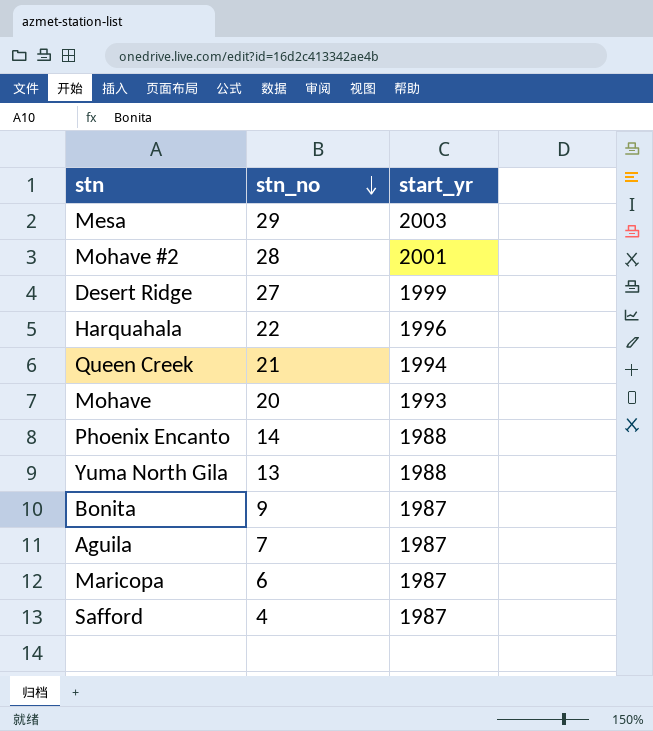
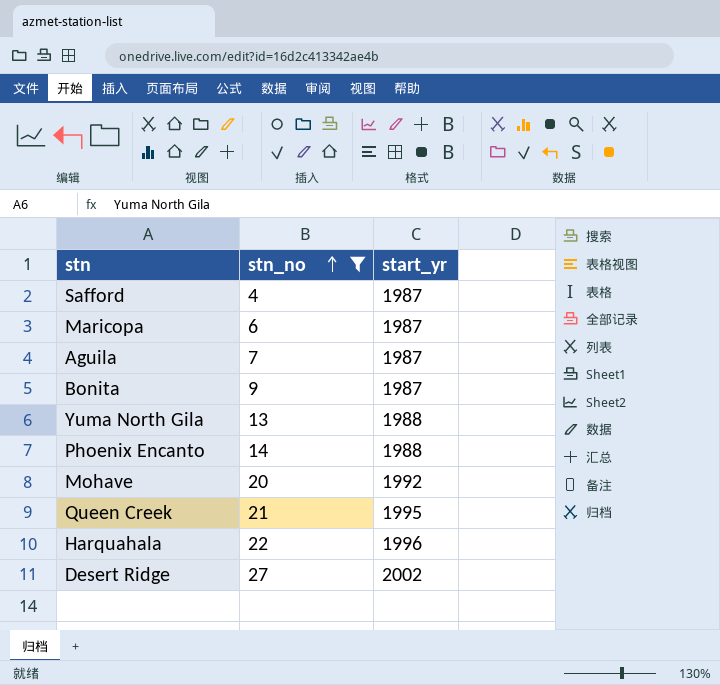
filter: none -> stn_no <= 27
row order: stn_no descending -> stn_no ascending
Mohave | start_yr: 1993 -> 1992
Queen Creek | start_yr: 1994 -> 1995
Desert Ridge | start_yr: 1999 -> 2002

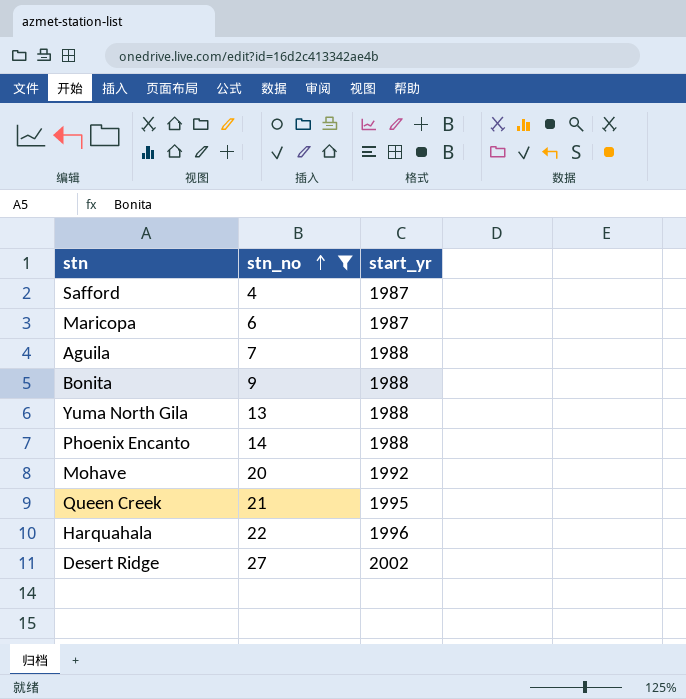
Aguila | start_yr: 1987 -> 1988
Bonita | start_yr: 1987 -> 1988

